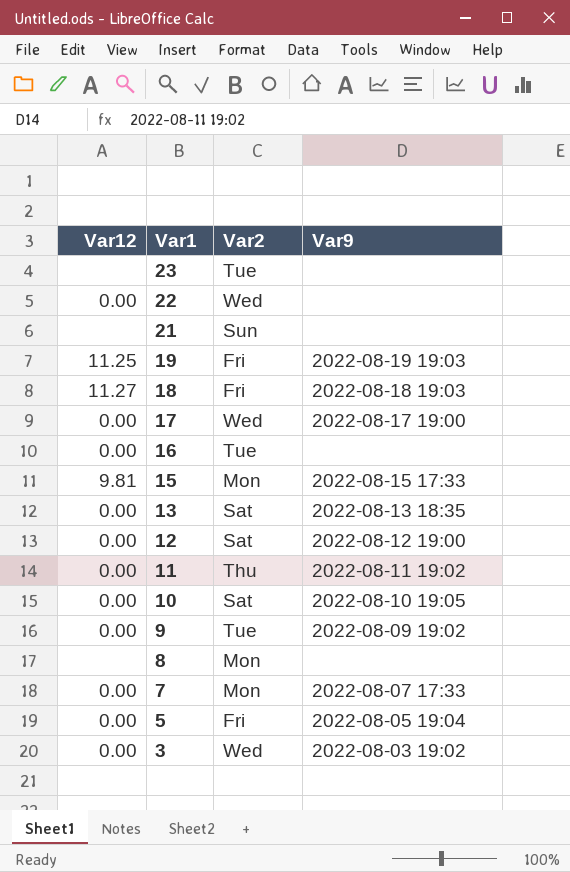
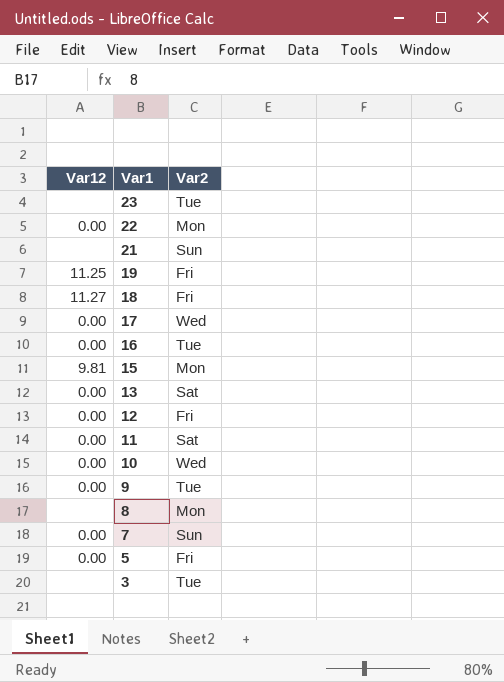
column Var9 | position: 4 -> none
22 | Var2: Wed -> Mon
12 | Var2: Sat -> Fri
11 | Var2: Thu -> Sat
10 | Var2: Sat -> Wed
7 | Var2: Mon -> Sun
3 | Var12: 0.00 -> none
3 | Var2: Wed -> Tue

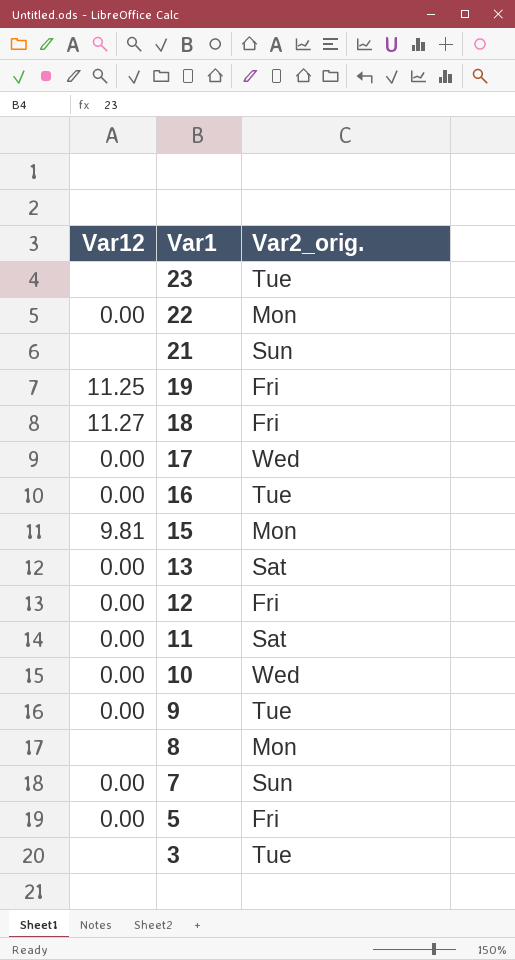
column name: Var2 -> Var2_orig.

